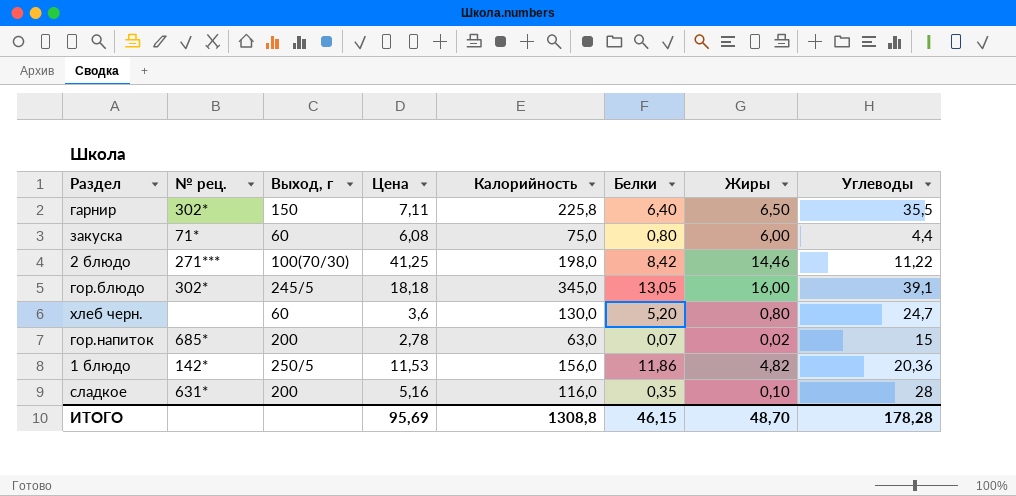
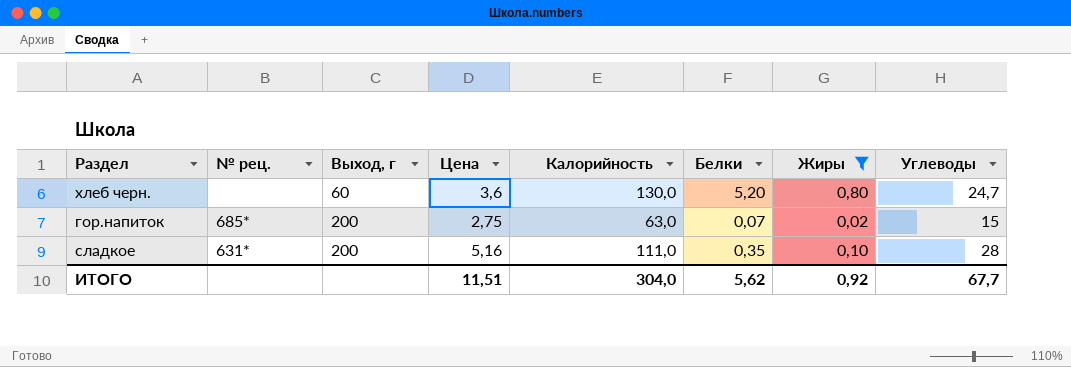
filter: none -> Жиры <= 0,80
гор.напиток | Цена: 2,78 -> 2,75
сладкое | Калорийность: 116,0 -> 111,0
ИТОГО | Цена: 95,69 -> 11,51
ИТОГО | Калорийность: 1308,8 -> 304,0
ИТОГО | Белки: 46,15 -> 5,62
ИТОГО | Жиры: 48,70 -> 0,92
ИТОГО | Углеводы: 178,28 -> 67,7

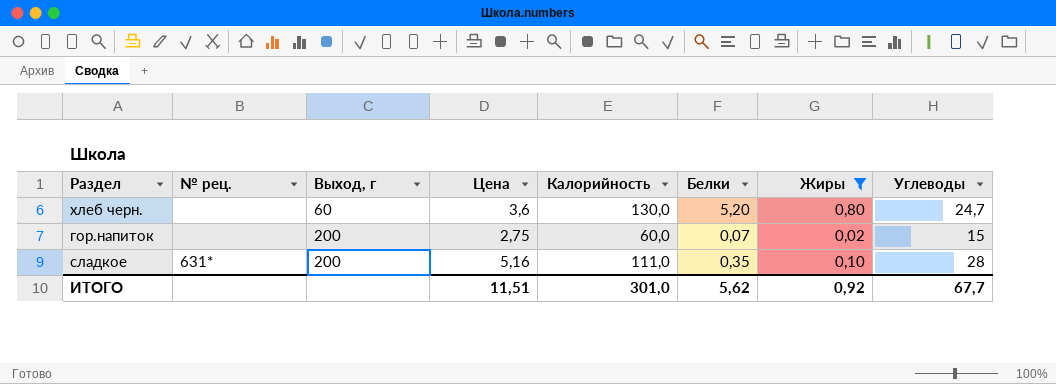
гор.напиток | № рец.: 685* -> none
гор.напиток | Калорийность: 63,0 -> 60,0
ИТОГО | Калорийность: 304,0 -> 301,0

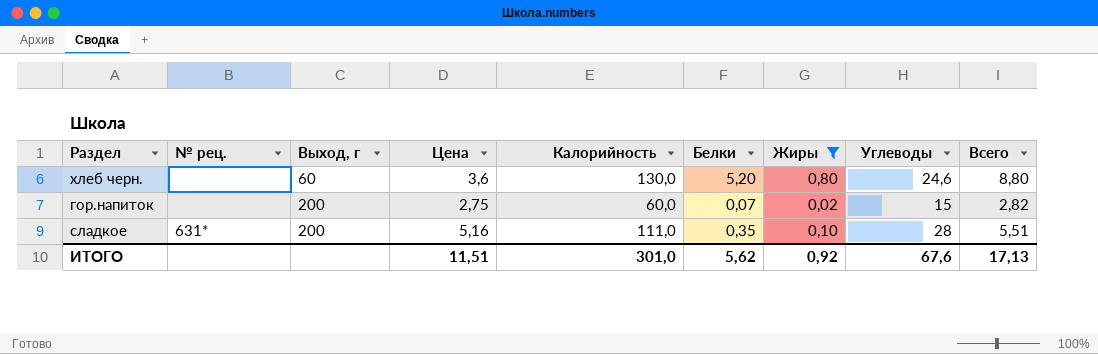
column Всего | formula: none -> [Цена] + [Белки]
хлеб черн. | Углеводы: 24,7 -> 24,6
ИТОГО | Углеводы: 67,7 -> 67,6

